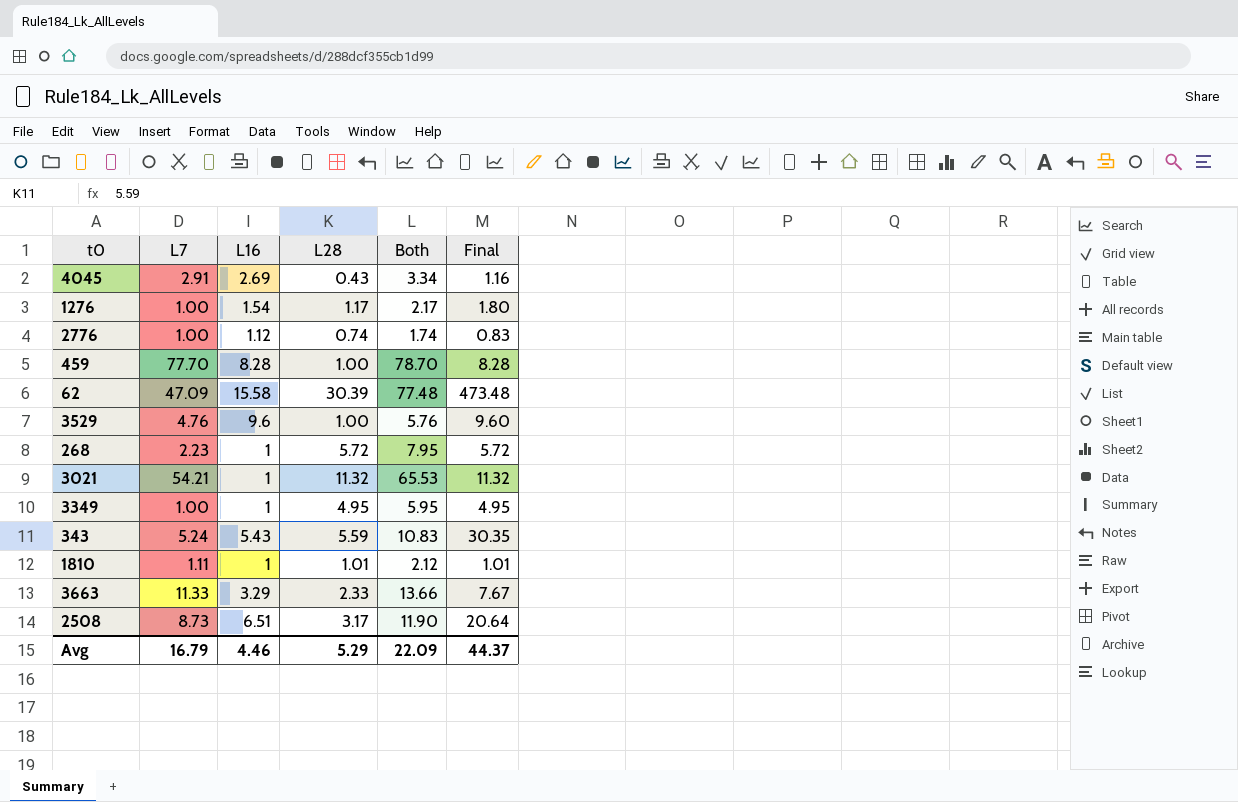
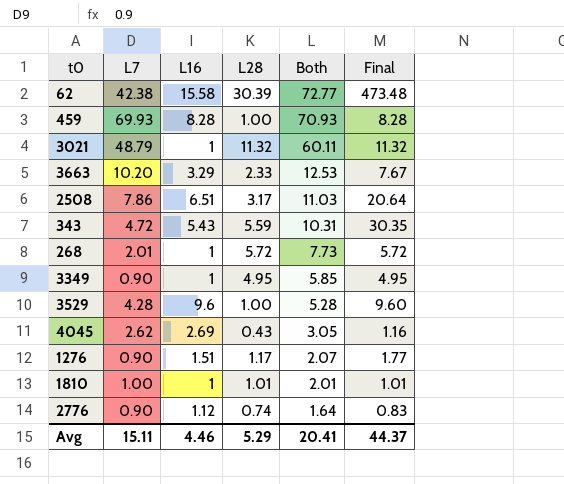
row order: none -> Both descending
62 | L7: 47.09 -> 42.38
62 | Both: 77.48 -> 72.77
459 | L7: 77.70 -> 69.93
459 | Both: 78.70 -> 70.93
3021 | L7: 54.21 -> 48.79
3021 | Both: 65.53 -> 60.11
3663 | L7: 11.33 -> 10.20
3663 | Both: 13.66 -> 12.53
2508 | L7: 8.73 -> 7.86
2508 | Both: 11.90 -> 11.03
343 | L7: 5.24 -> 4.72
343 | Both: 10.83 -> 10.31
268 | L7: 2.23 -> 2.01
268 | Both: 7.95 -> 7.73
3349 | L7: 1.00 -> 0.90
3349 | Both: 5.95 -> 5.85
3529 | L7: 4.76 -> 4.28
3529 | Both: 5.76 -> 5.28
4045 | L7: 2.91 -> 2.62
4045 | Both: 3.34 -> 3.05
1276 | L7: 1.00 -> 0.90
1276 | L16: 1.54 -> 1.51
1276 | Both: 2.17 -> 2.07
1276 | Final: 1.80 -> 1.77
1810 | L7: 1.11 -> 1.00
1810 | Both: 2.12 -> 2.01
2776 | L7: 1.00 -> 0.90
2776 | Both: 1.74 -> 1.64
Avg | L7: 16.79 -> 15.11
Avg | Both: 22.09 -> 20.41

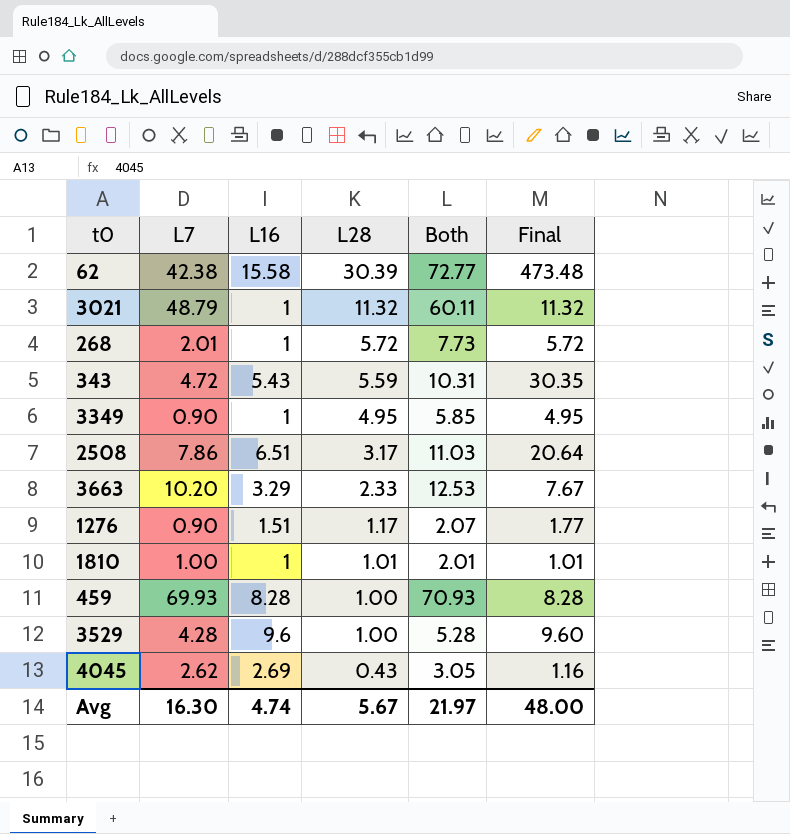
row order: Both descending -> L28 descending
row 2776: 0.90 | 1.12 | 0.74 | 1.64 | 0.83 -> none
Avg | L7: 15.11 -> 16.30
Avg | L16: 4.46 -> 4.74
Avg | L28: 5.29 -> 5.67
Avg | Both: 20.41 -> 21.97
Avg | Final: 44.37 -> 48.00

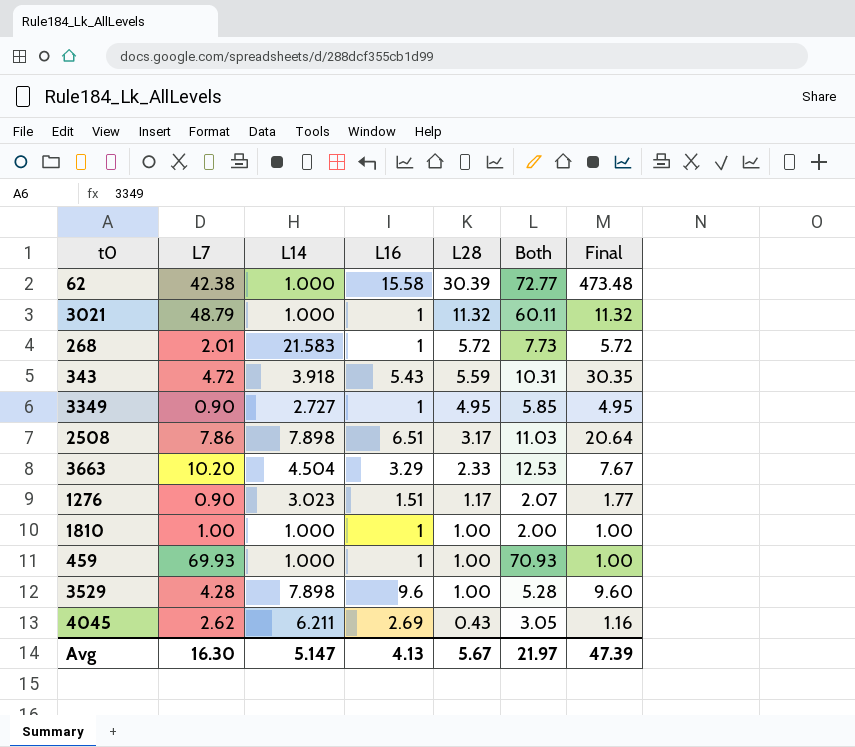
column L14 | position: none -> 3
1810 | L28: 1.01 -> 1.00
1810 | Both: 2.01 -> 2.00
1810 | Final: 1.01 -> 1.00
459 | L16: 8.28 -> 1
459 | Final: 8.28 -> 1.00
Avg | L16: 4.74 -> 4.13
Avg | Final: 48.00 -> 47.39

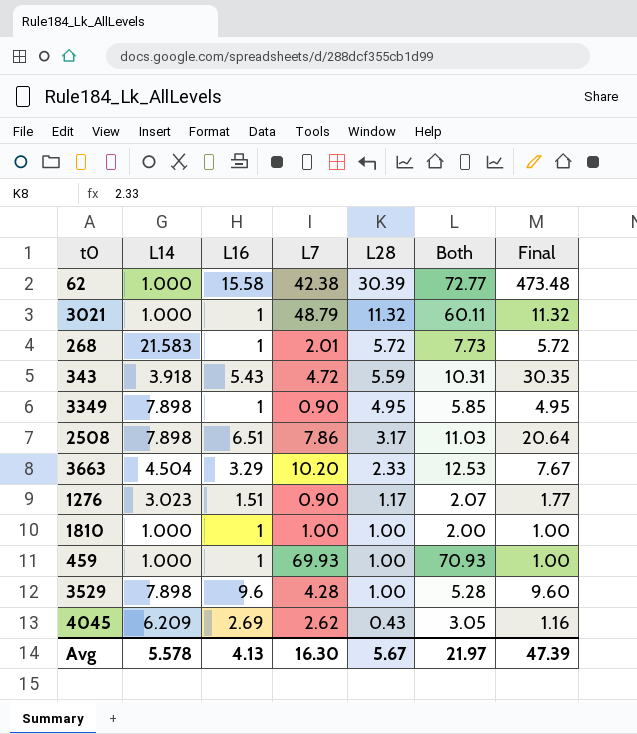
column L7 | position: 2 -> 4
3349 | L14: 2.727 -> 7.898
4045 | L14: 6.211 -> 6.209
Avg | L14: 5.147 -> 5.578

